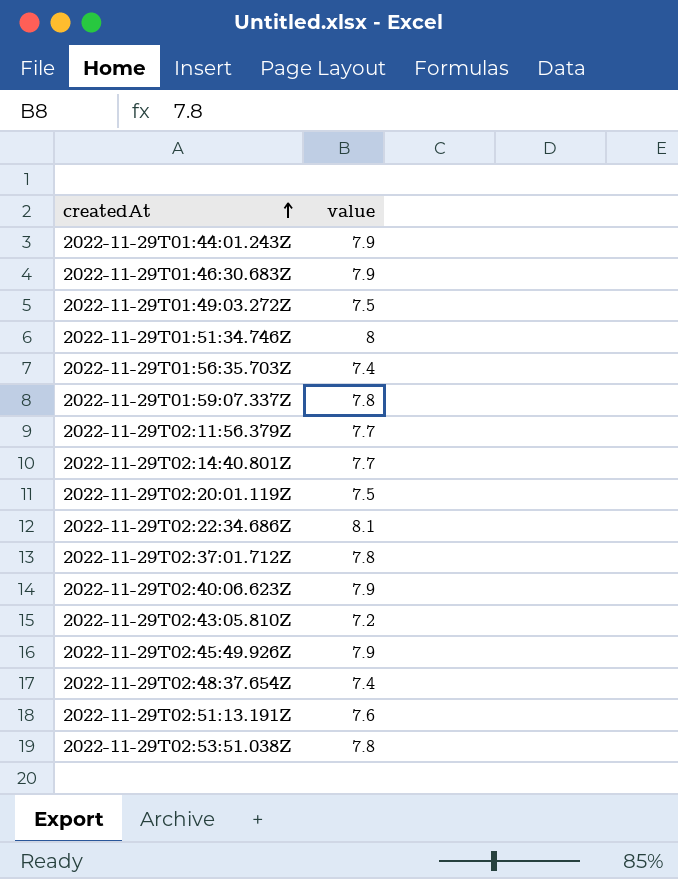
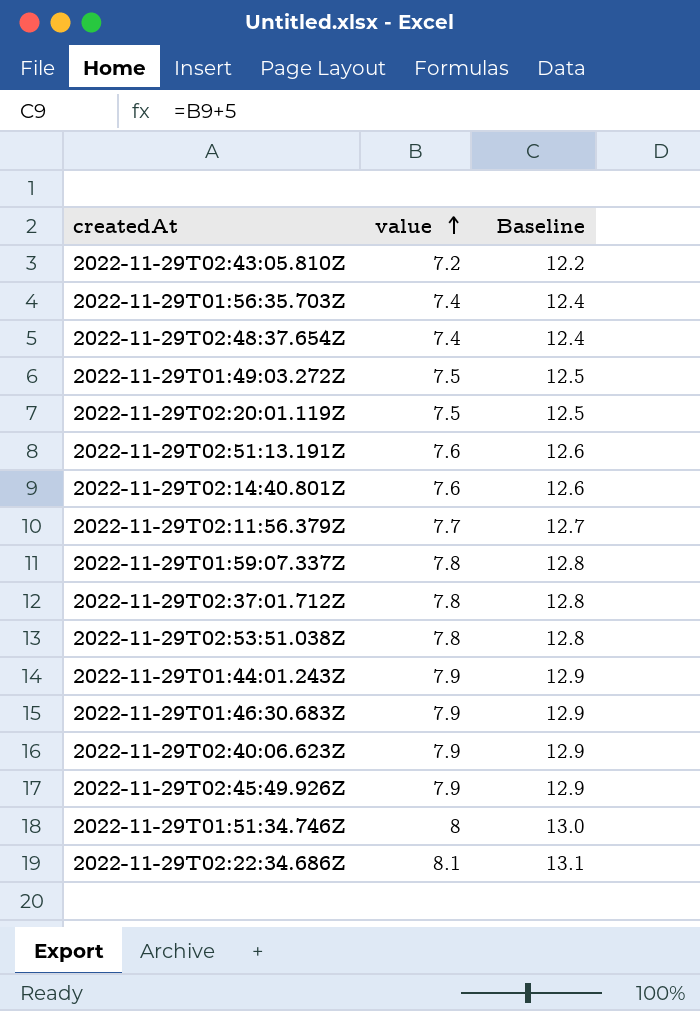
row order: createdAt ascending -> value ascending
column Baseline | formula: none -> [value] + 5
2022-11-29T02:14:40.801Z | value: 7.7 -> 7.6

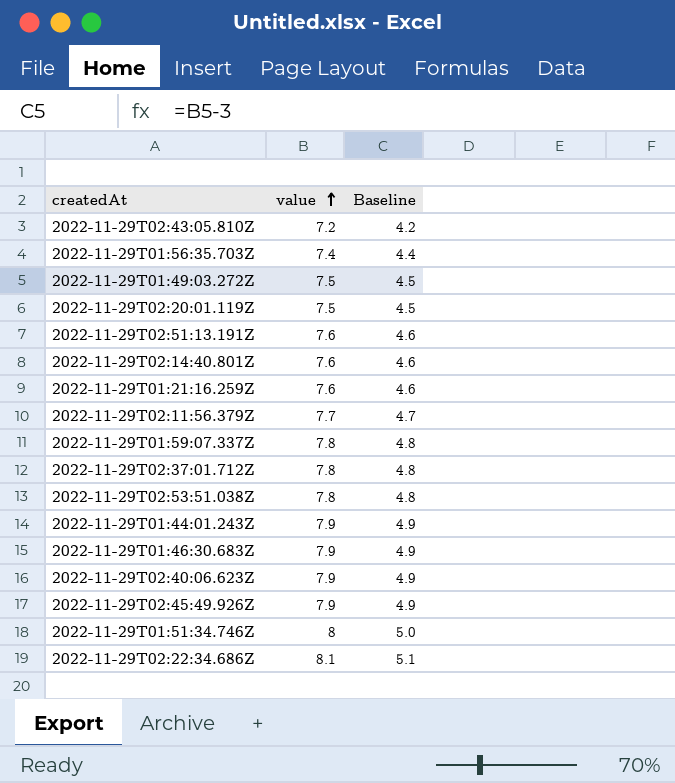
column Baseline | formula: [value] + 5 -> [value] - 3
row 2022-11-29T02:48:37.654Z: 7.4 | 12.4 -> none
row 2022-11-29T01:21:16.259Z: none -> 7.6 | 4.6

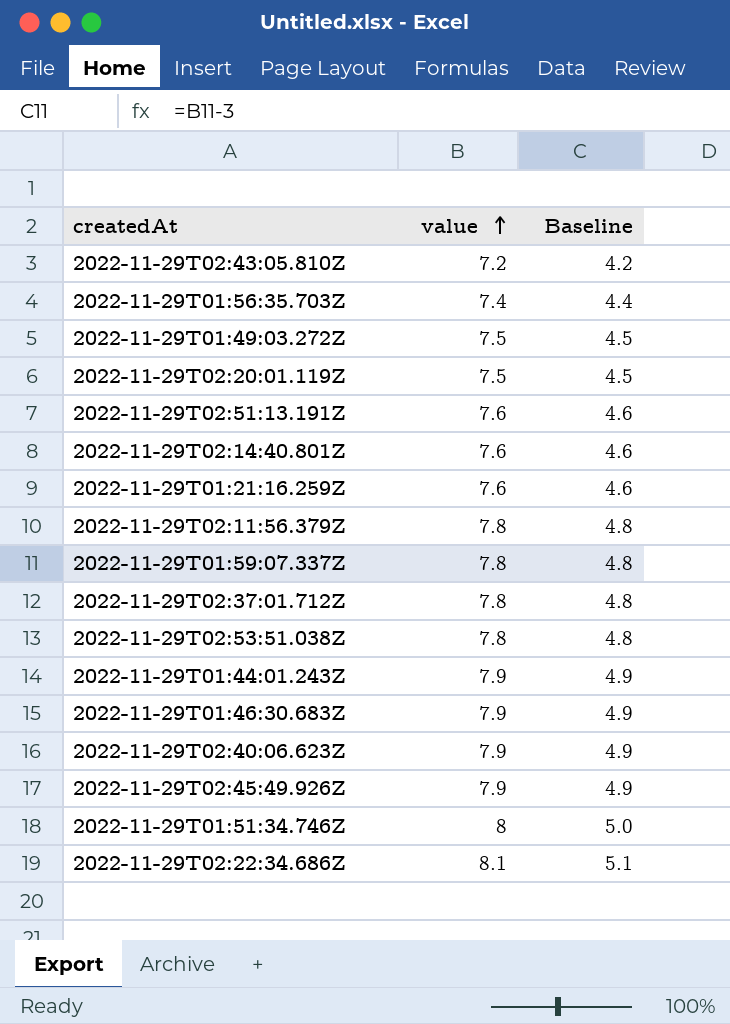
2022-11-29T02:11:56.379Z | value: 7.7 -> 7.8
2022-11-29T02:11:56.379Z | Baseline: 4.7 -> 4.8

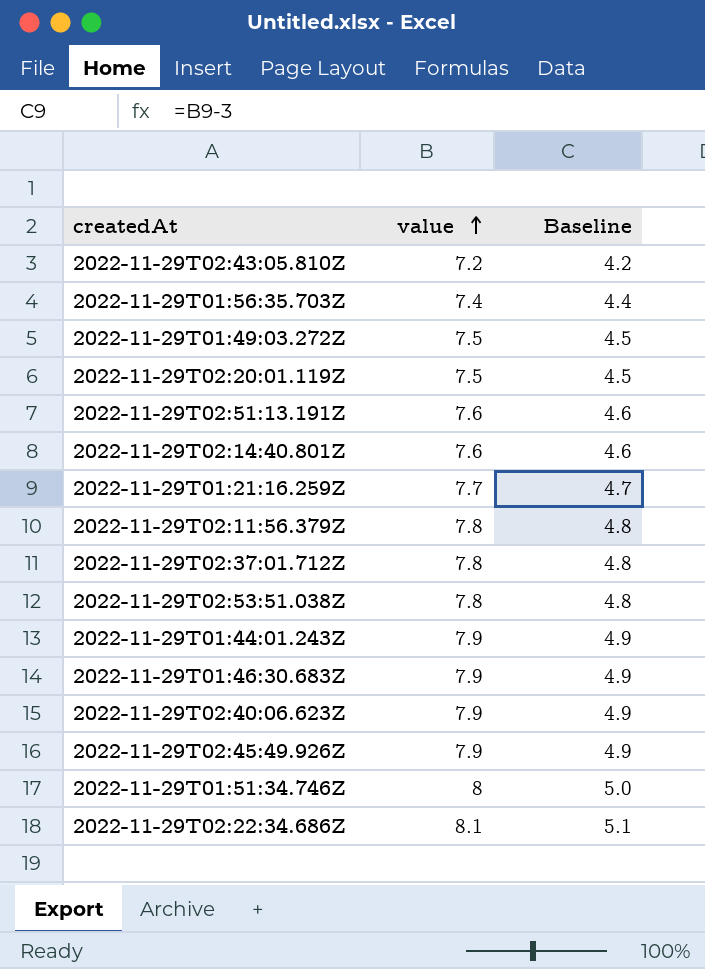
row 2022-11-29T01:59:07.337Z: 7.8 | 4.8 -> none
2022-11-29T01:21:16.259Z | value: 7.6 -> 7.7
2022-11-29T01:21:16.259Z | Baseline: 4.6 -> 4.7

